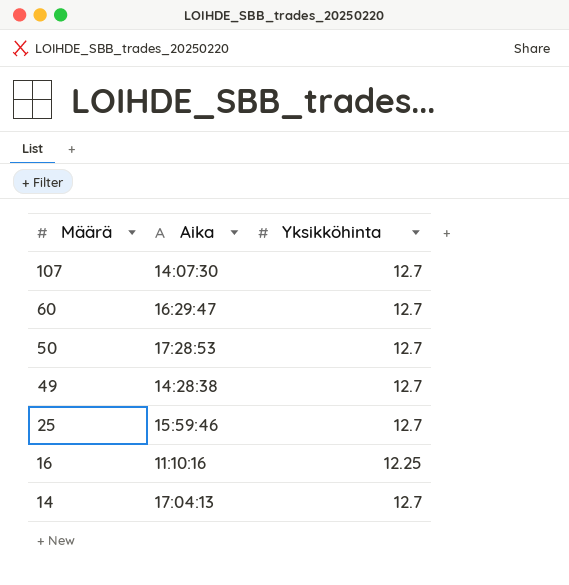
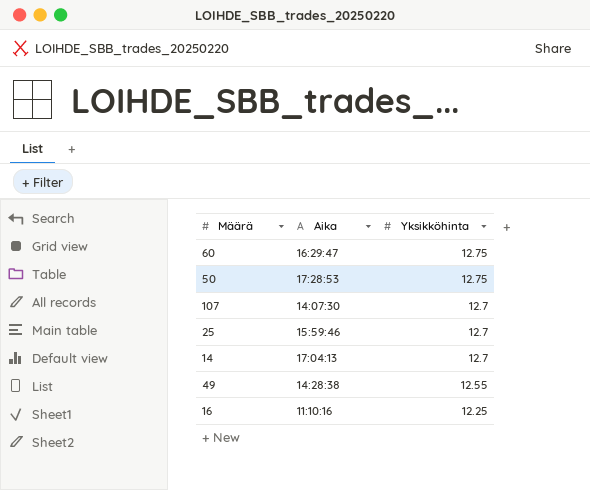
row order: Määrä descending -> Yksikköhinta descending
60 | Yksikköhinta: 12.7 -> 12.75
50 | Yksikköhinta: 12.7 -> 12.75
49 | Yksikköhinta: 12.7 -> 12.55

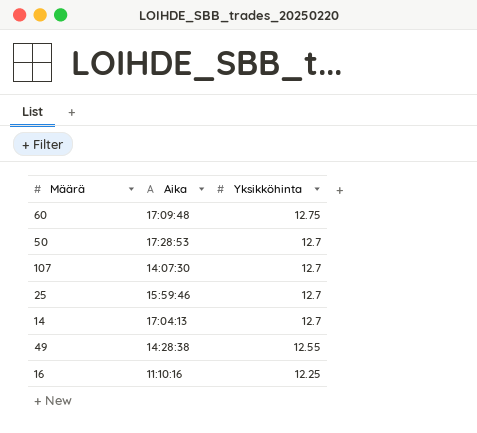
60 | Aika: 16:29:47 -> 17:09:48
50 | Yksikköhinta: 12.75 -> 12.7

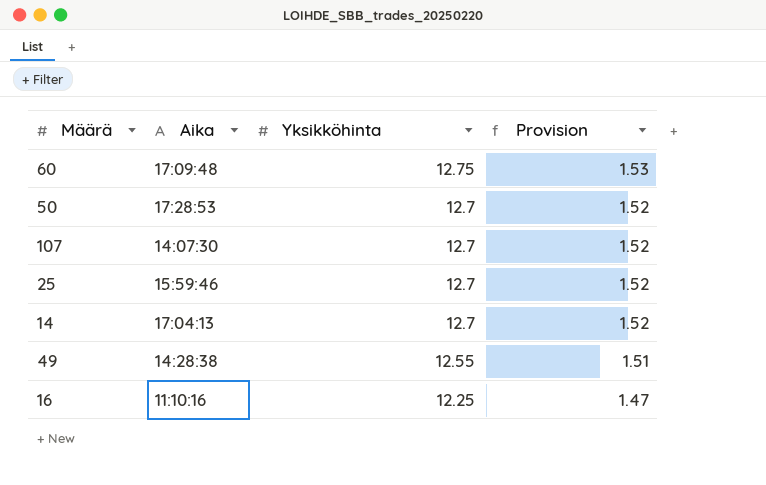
column Provision | formula: none -> [Yksikköhinta] * 0.12

